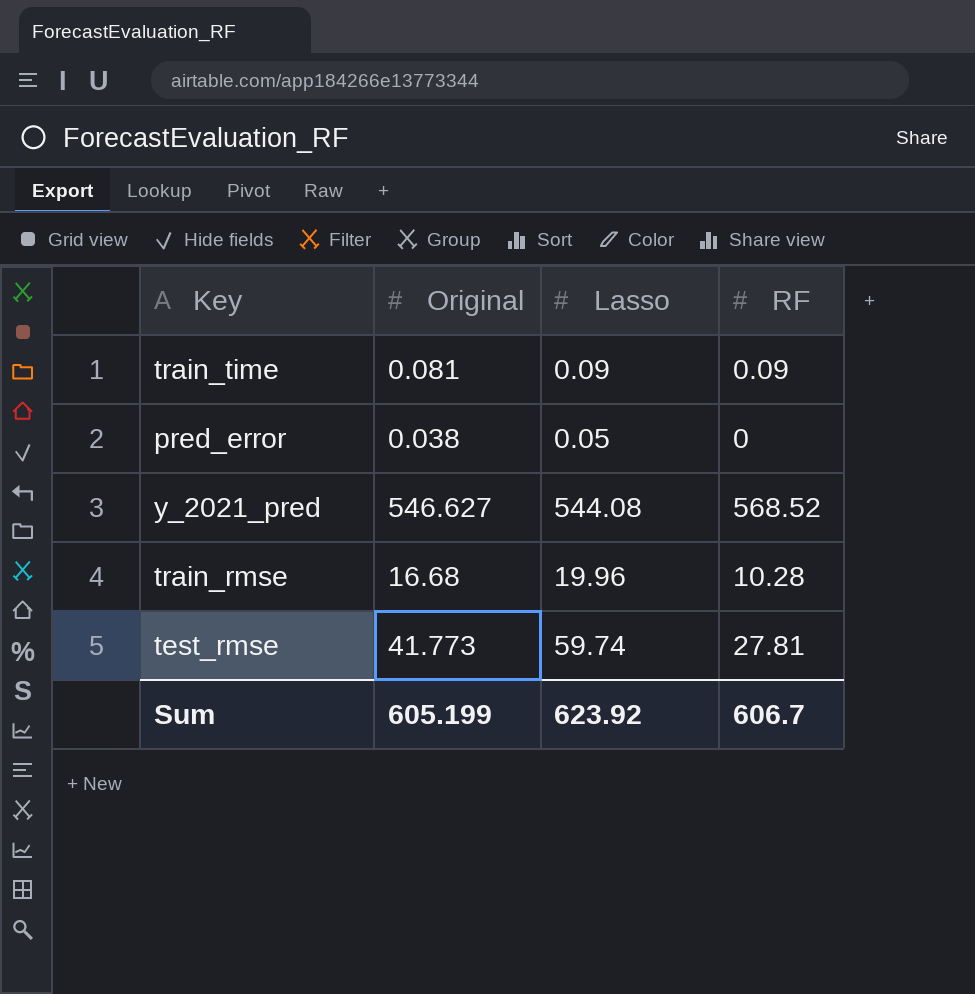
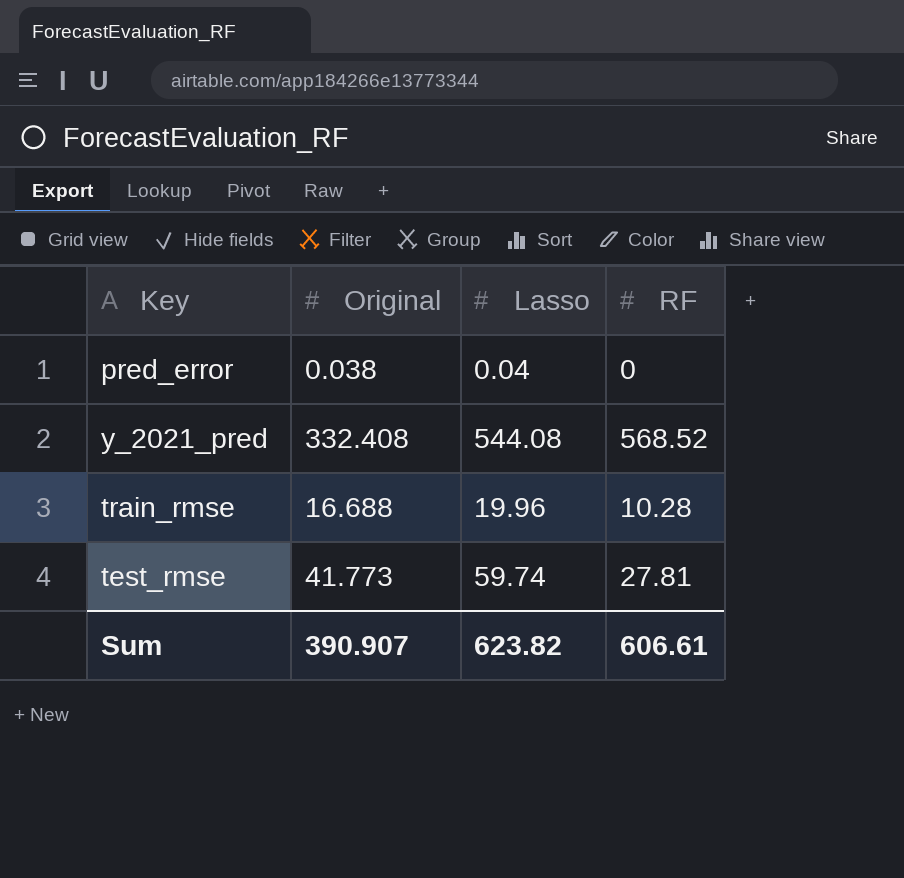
row train_time: 0.081 | 0.09 | 0.09 -> none
pred_error | Lasso: 0.05 -> 0.04
y_2021_pred | Original: 546.627 -> 332.408
train_rmse | Original: 16.68 -> 16.688
Sum | Original: 605.199 -> 390.907
Sum | Lasso: 623.92 -> 623.82
Sum | RF: 606.7 -> 606.61

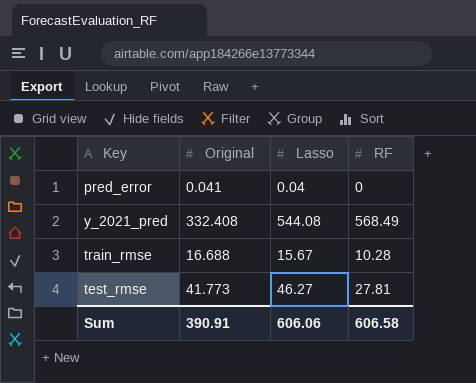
pred_error | Original: 0.038 -> 0.041
y_2021_pred | RF: 568.52 -> 568.49
train_rmse | Lasso: 19.96 -> 15.67
test_rmse | Lasso: 59.74 -> 46.27
Sum | Original: 390.907 -> 390.91
Sum | Lasso: 623.82 -> 606.06
Sum | RF: 606.61 -> 606.58

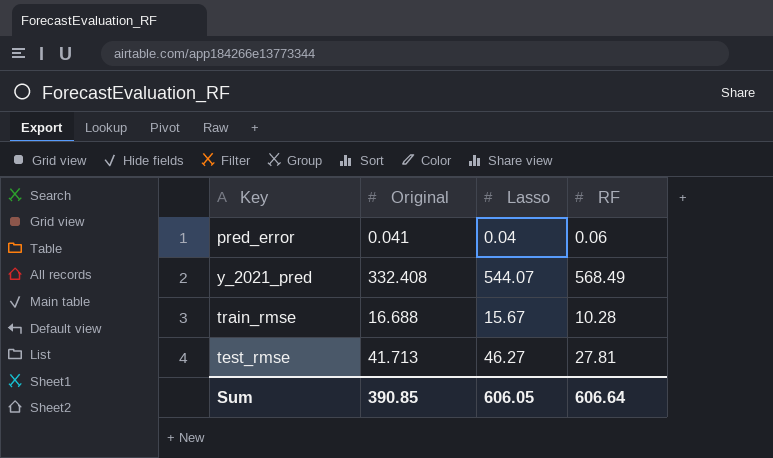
pred_error | RF: 0 -> 0.06
y_2021_pred | Lasso: 544.08 -> 544.07
test_rmse | Original: 41.773 -> 41.713
Sum | Original: 390.91 -> 390.85
Sum | Lasso: 606.06 -> 606.05
Sum | RF: 606.58 -> 606.64

